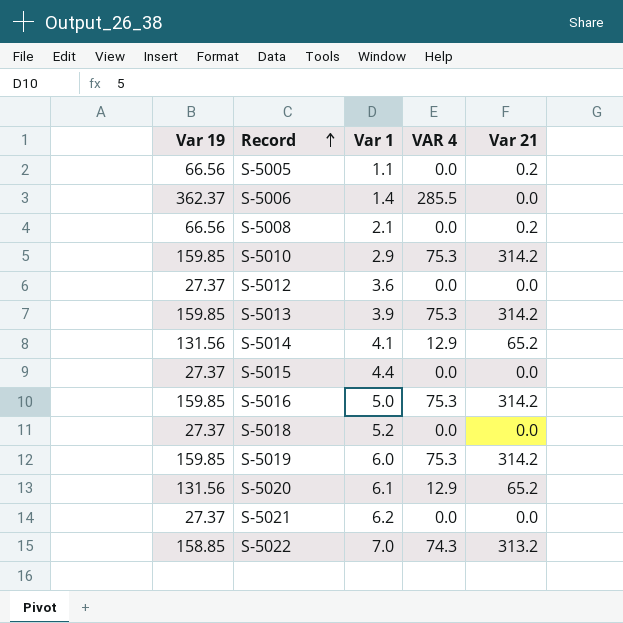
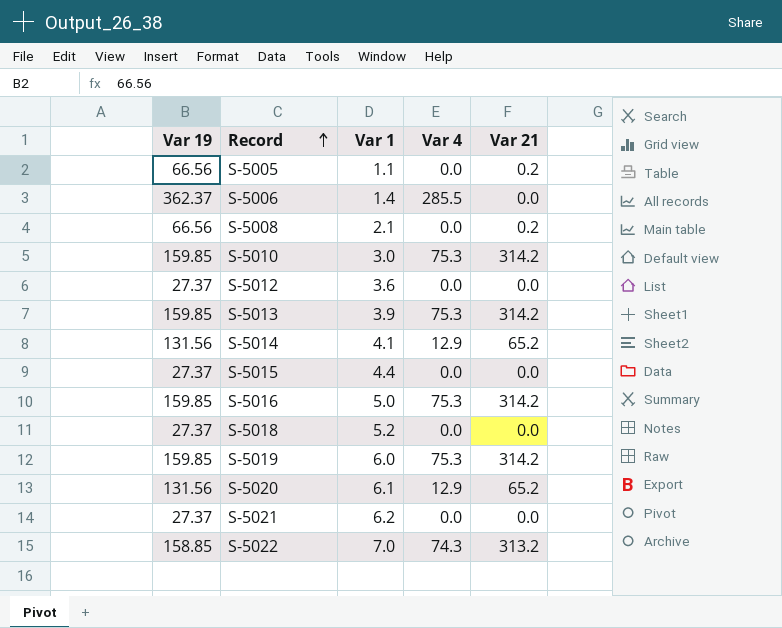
column name: VAR 4 -> Var 4
S-5010 | Var 1: 2.9 -> 3.0

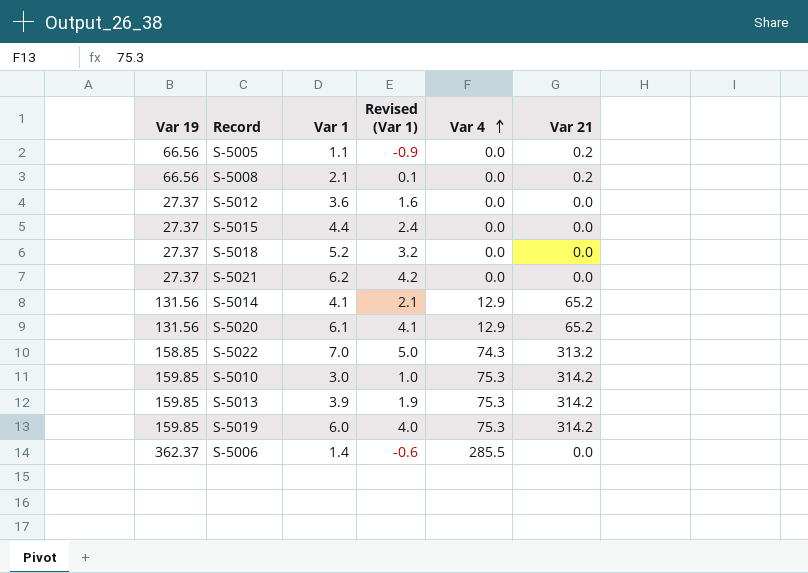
row order: Record ascending -> Var 4 ascending
column Revised (Var 1) | formula: none -> [Var 1] - 2
row S-5016: 159.85 | 5.0 | 75.3 | 314.2 -> none

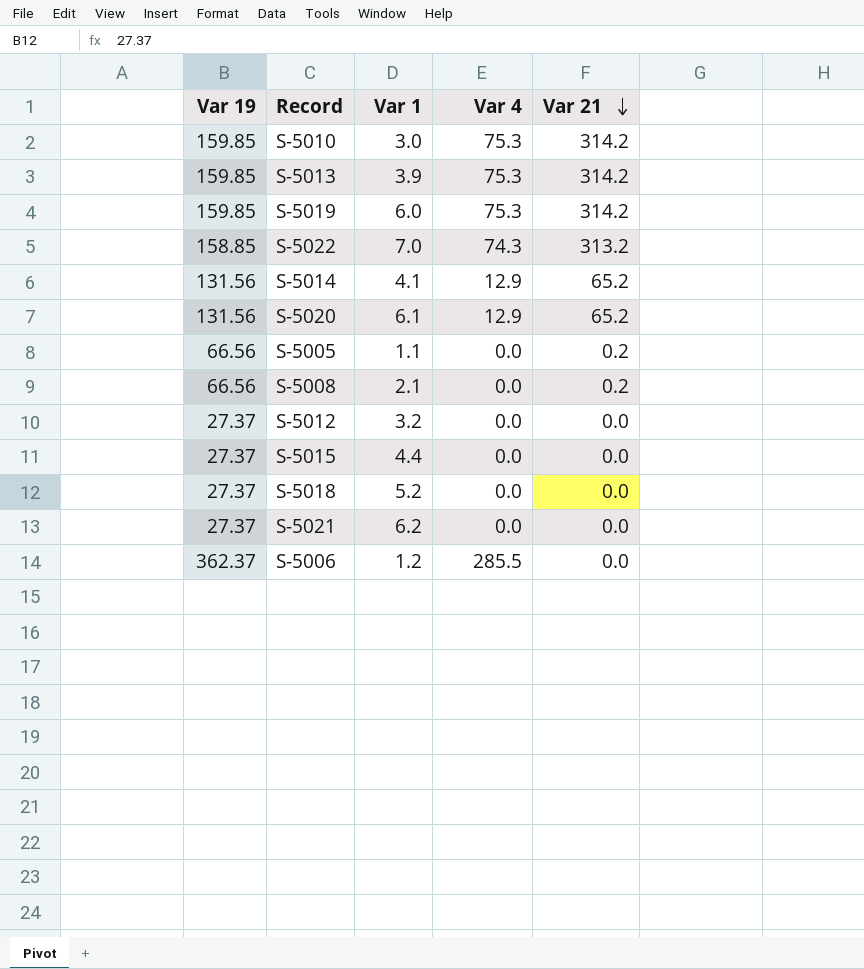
row order: Var 4 ascending -> Var 21 descending
column Revised (Var 1) | formula: [Var 1] - 2 -> none
S-5012 | Var 1: 3.6 -> 3.2
S-5006 | Var 1: 1.4 -> 1.2

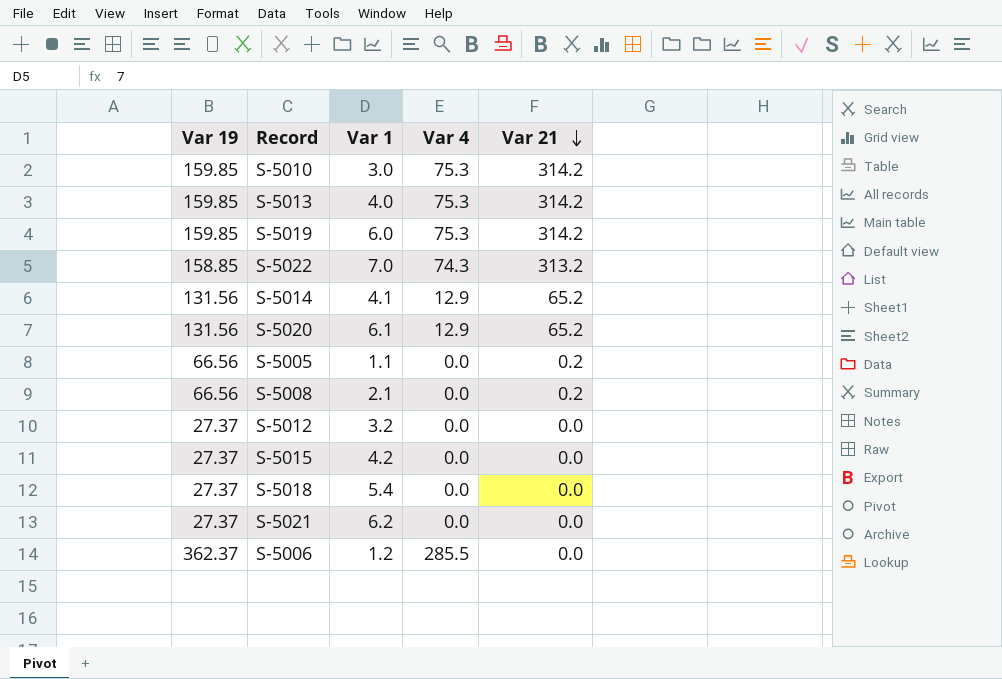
S-5013 | Var 1: 3.9 -> 4.0
S-5015 | Var 1: 4.4 -> 4.2
S-5018 | Var 1: 5.2 -> 5.4

